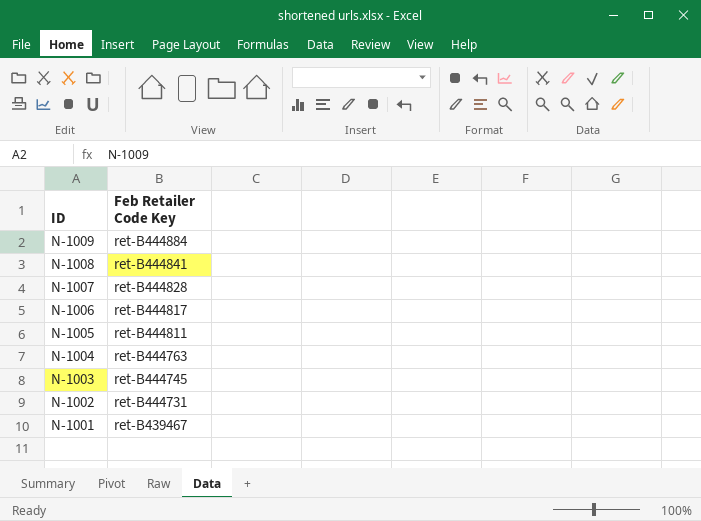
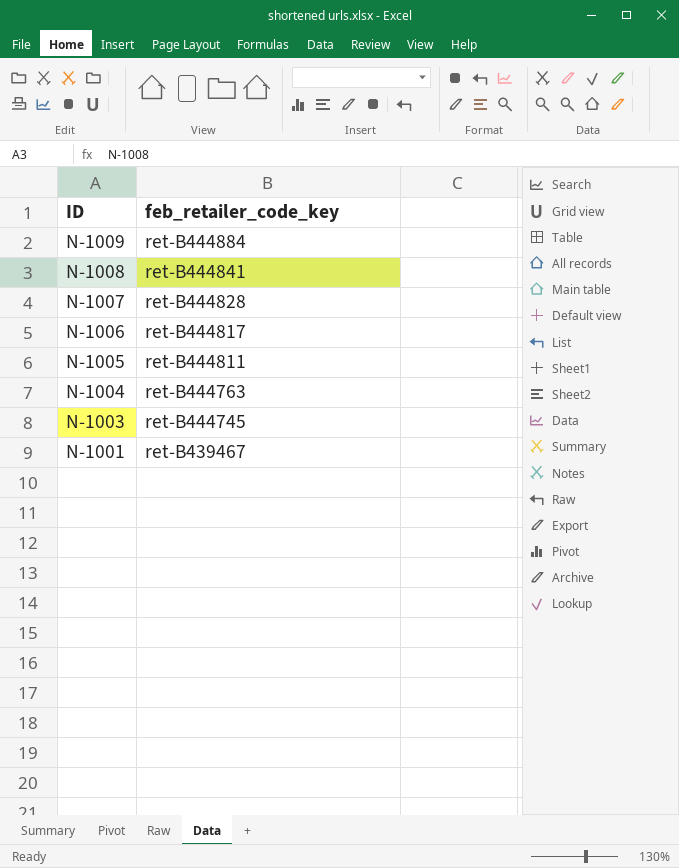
column name: Feb Retailer Code Key -> feb_retailer_code_key
row N-1002: ret-B444731 -> none

